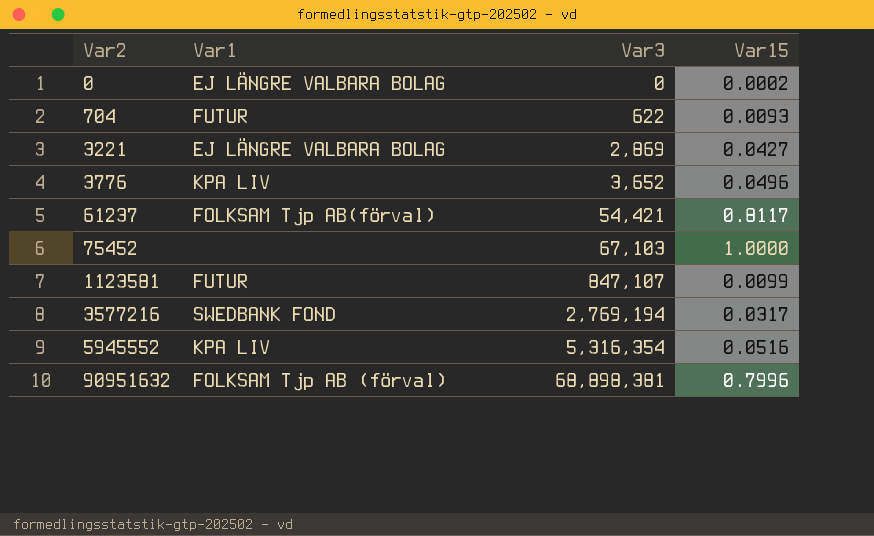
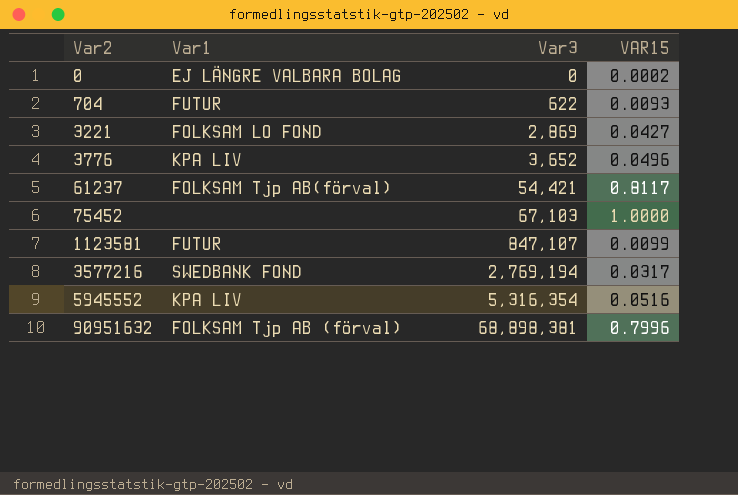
column name: Var15 -> VAR15
3221 | Var1: EJ LÄNGRE VALBARA BOLAG -> FOLKSAM LO FOND

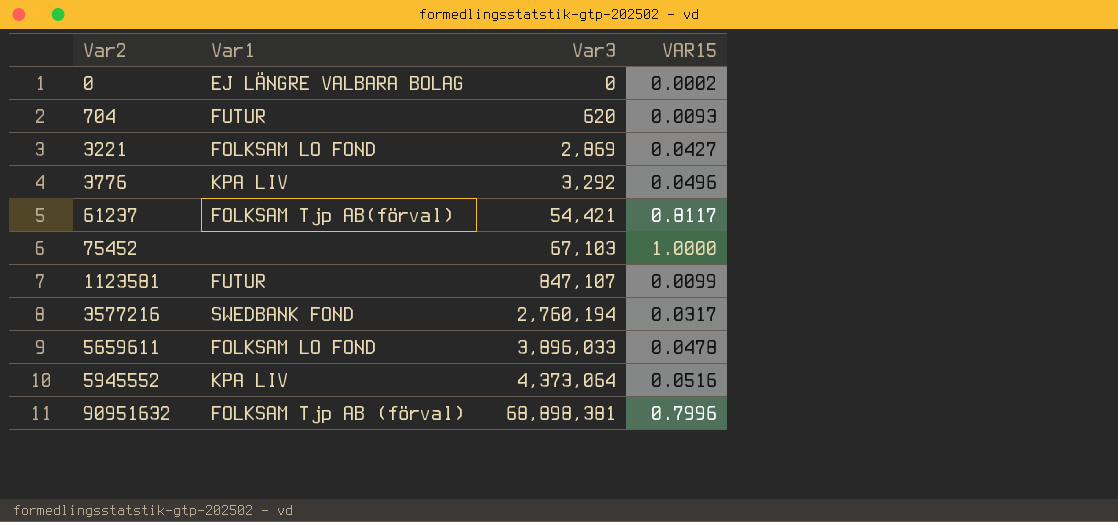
704 | Var3: 622 -> 620
3776 | Var3: 3,652 -> 3,292
3577216 | Var3: 2,769,194 -> 2,760,194
row 5659611: none -> FOLKSAM LO FOND | 3,896,033 | 0.0478
5945552 | Var3: 5,316,354 -> 4,373,064

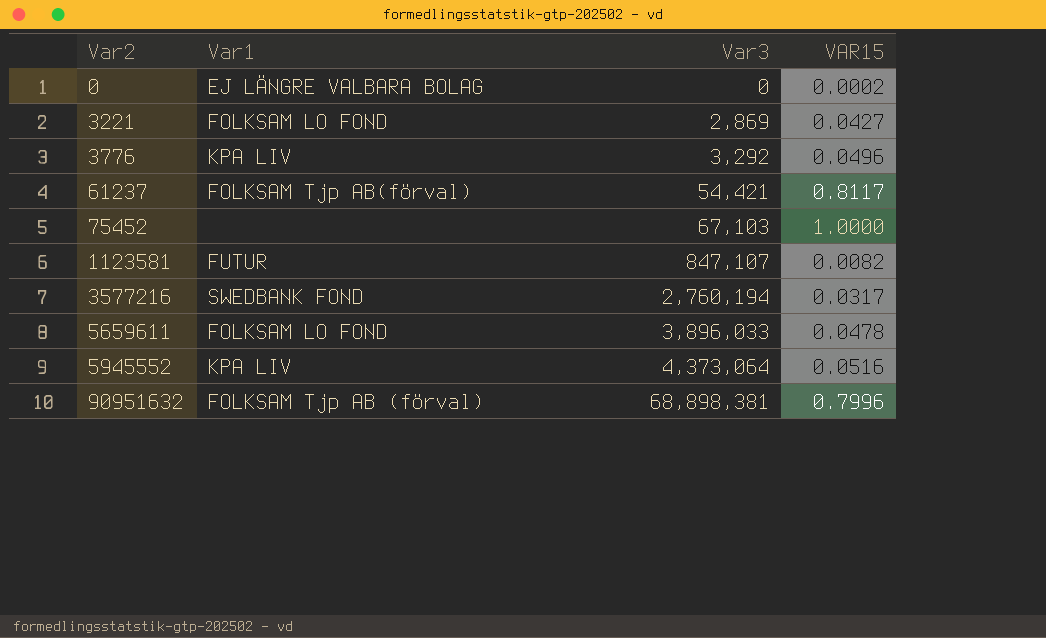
row 704: FUTUR | 620 | 0.0093 -> none
1123581 | VAR15: 0.0099 -> 0.0082

